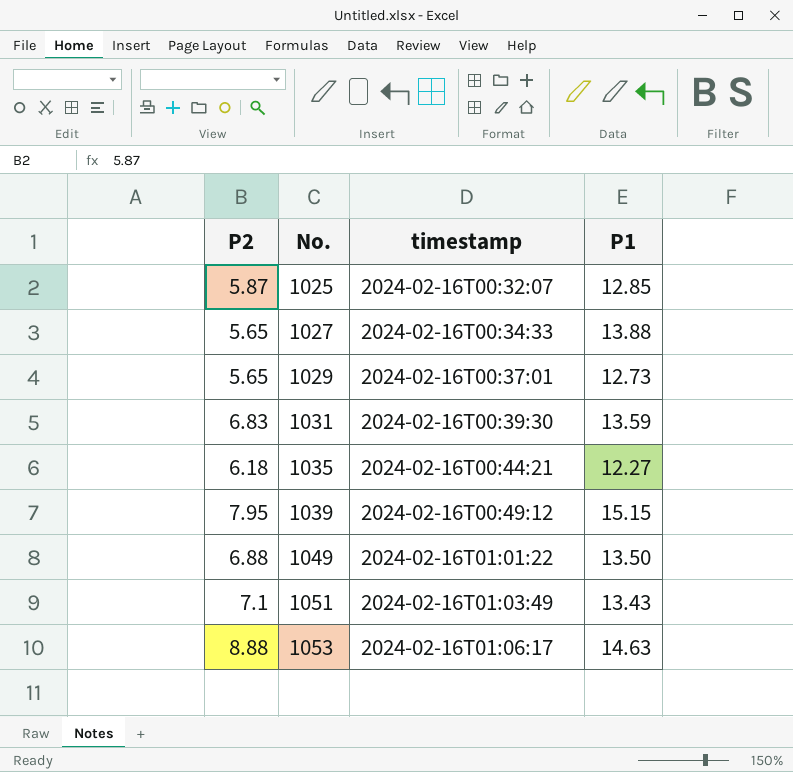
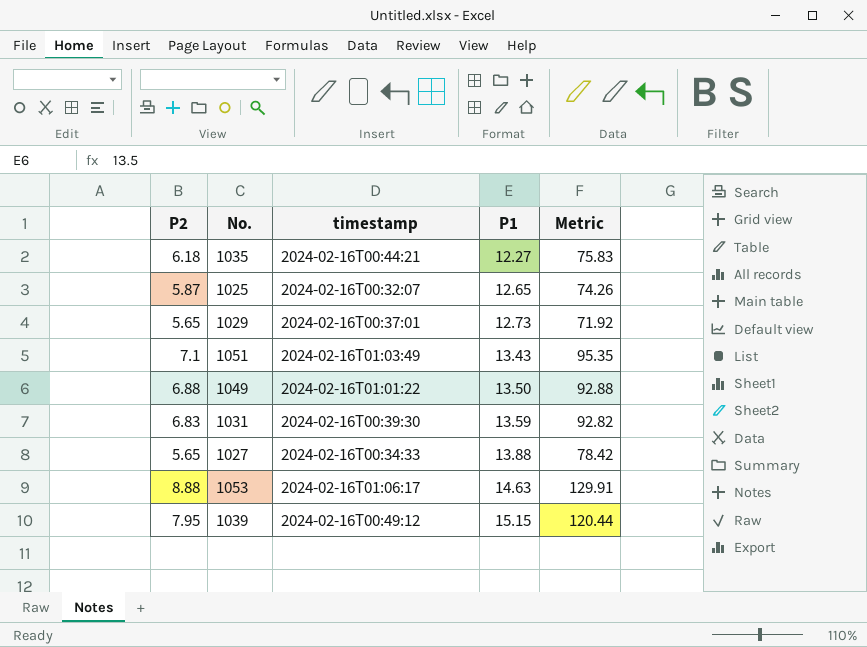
row order: No. ascending -> P1 ascending
column Metric | formula: none -> [P2] * [P1]
1025 | P1: 12.85 -> 12.65

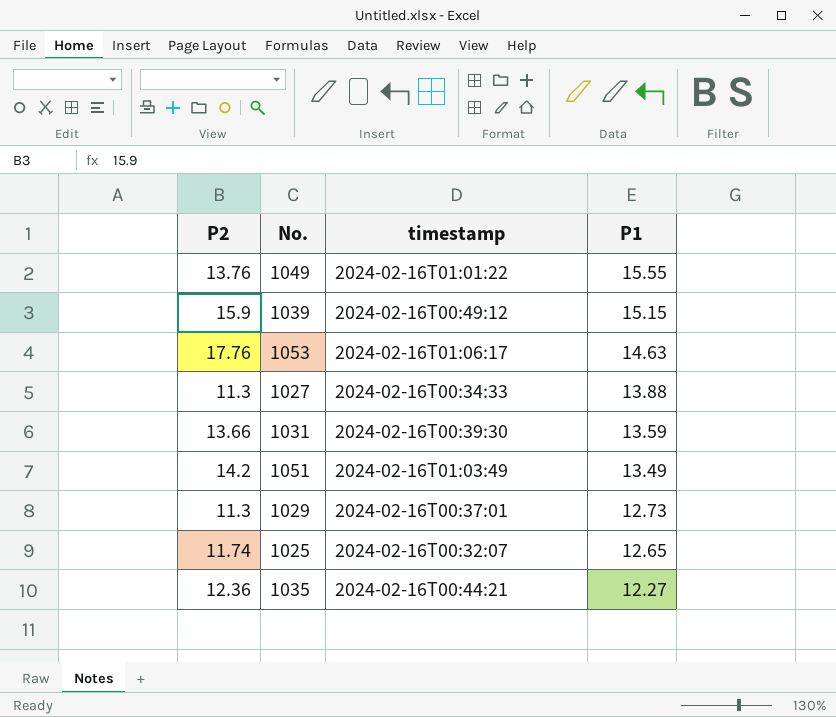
row order: P1 ascending -> P1 descending
column Metric | formula: [P2] * [P1] -> none
1049 | P2: 6.88 -> 13.76
1049 | P1: 13.50 -> 15.55
1039 | P2: 7.95 -> 15.9
1053 | P2: 8.88 -> 17.76
1027 | P2: 5.65 -> 11.3
1031 | P2: 6.83 -> 13.66
1051 | P2: 7.1 -> 14.2
1051 | P1: 13.43 -> 13.49
1029 | P2: 5.65 -> 11.3
1025 | P2: 5.87 -> 11.74
1035 | P2: 6.18 -> 12.36

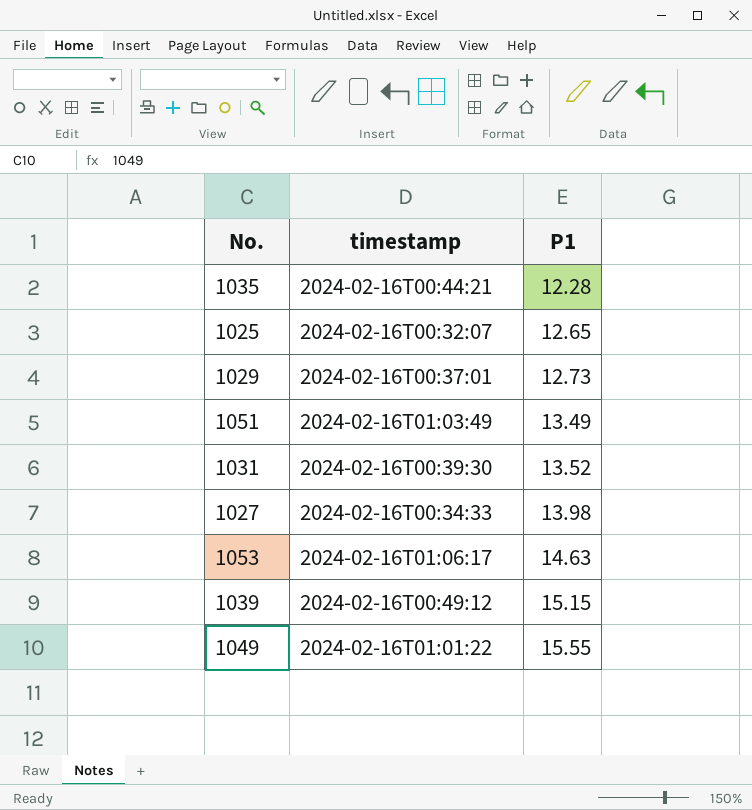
row order: P1 descending -> P1 ascending
column P2 | position: 1 -> none
1035 | P1: 12.27 -> 12.28
1031 | P1: 13.59 -> 13.52
1027 | P1: 13.88 -> 13.98

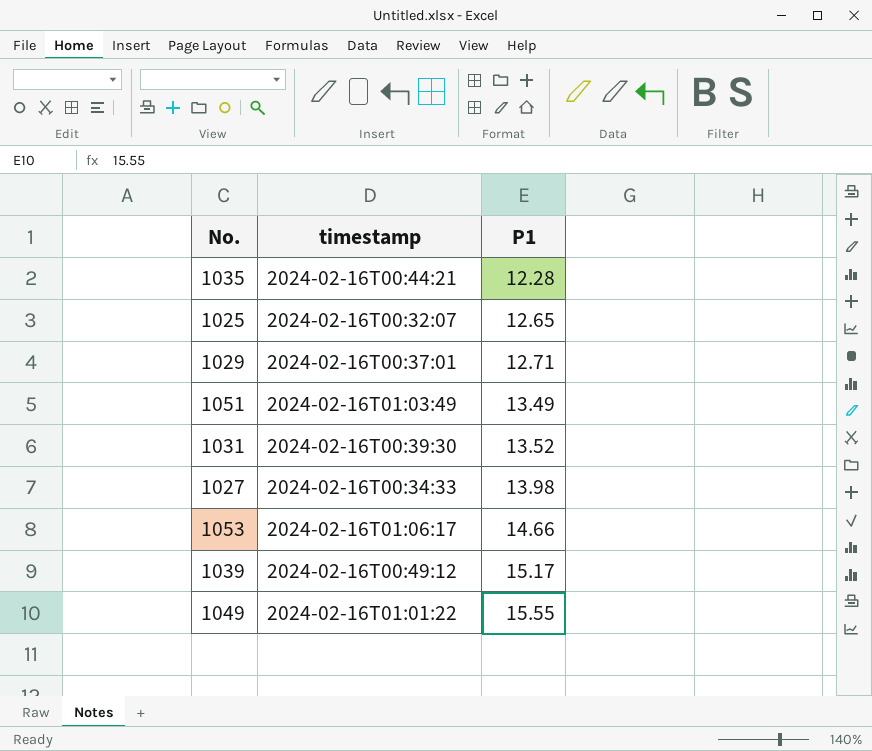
1029 | P1: 12.73 -> 12.71
1053 | P1: 14.63 -> 14.66
1039 | P1: 15.15 -> 15.17

